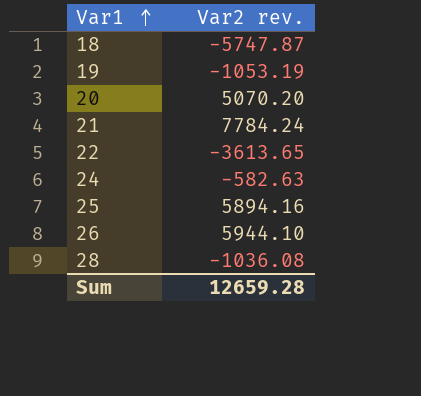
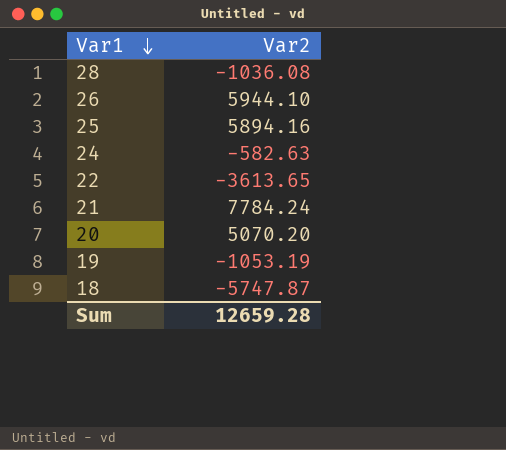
row order: Var1 ascending -> Var1 descending
column name: Var2 rev. -> Var2

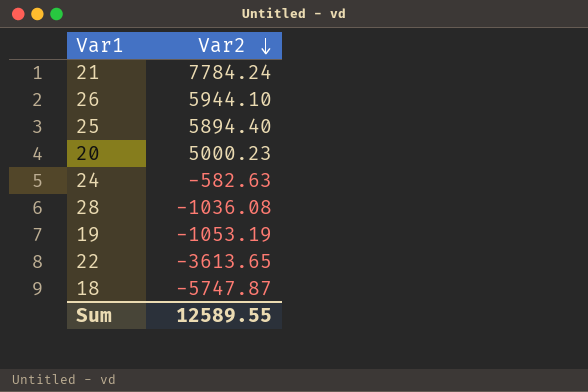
row order: Var1 descending -> Var2 descending
25 | Var2: 5894.16 -> 5894.40
20 | Var2: 5070.20 -> 5000.23
Sum | Var2: 12659.28 -> 12589.55

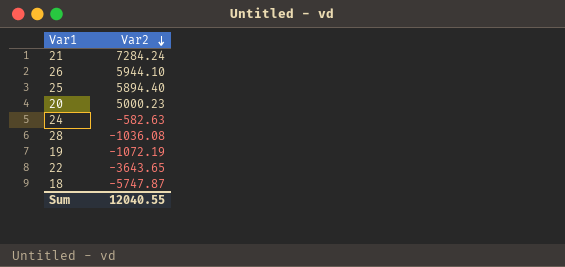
21 | Var2: 7784.24 -> 7284.24
19 | Var2: -1053.19 -> -1072.19
22 | Var2: -3613.65 -> -3643.65
Sum | Var2: 12589.55 -> 12040.55

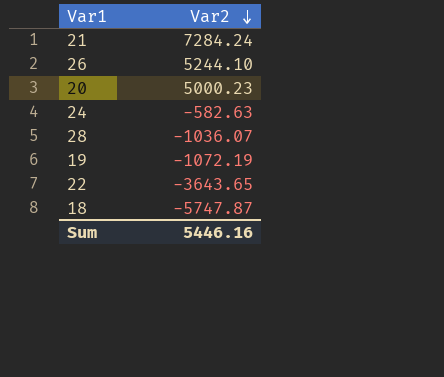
row 25: 5894.40 -> none
26 | Var2: 5944.10 -> 5244.10
28 | Var2: -1036.08 -> -1036.07
Sum | Var2: 12040.55 -> 5446.16

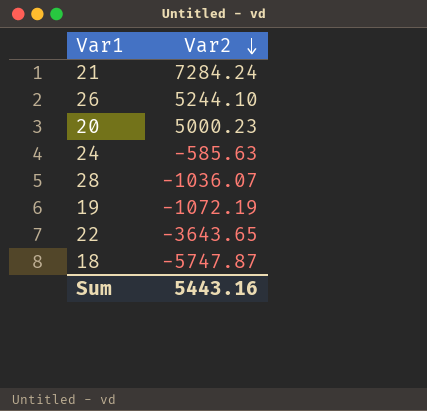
24 | Var2: -582.63 -> -585.63
Sum | Var2: 5446.16 -> 5443.16

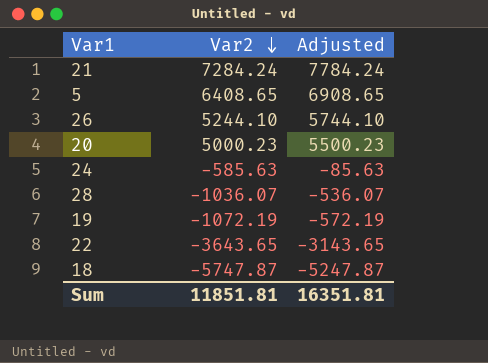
column Adjusted | formula: none -> [Var2] + 500
row 5: none -> 6408.65 | 6908.65
Sum | Var2: 5443.16 -> 11851.81

